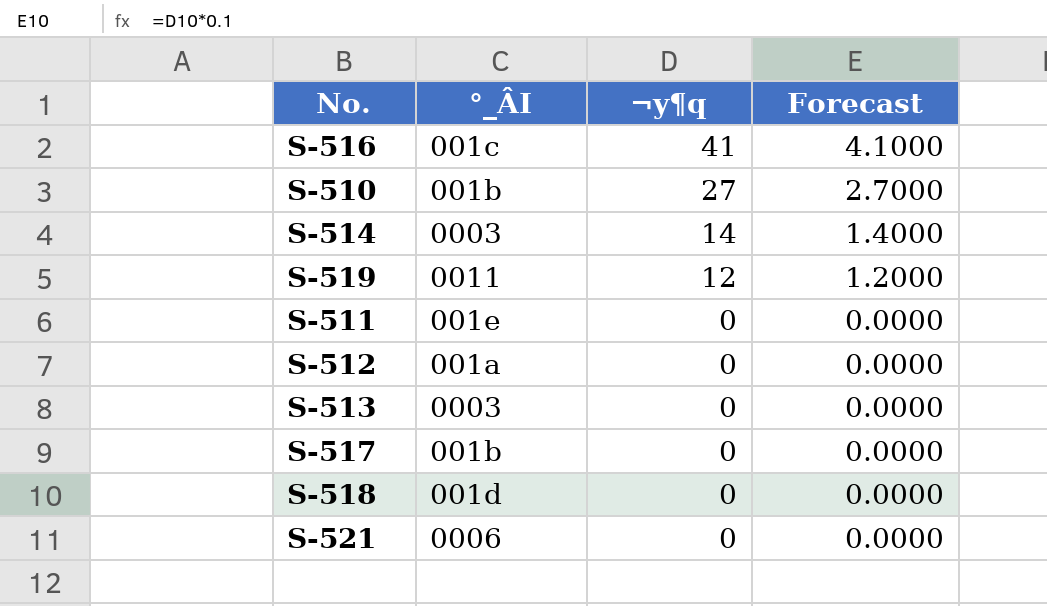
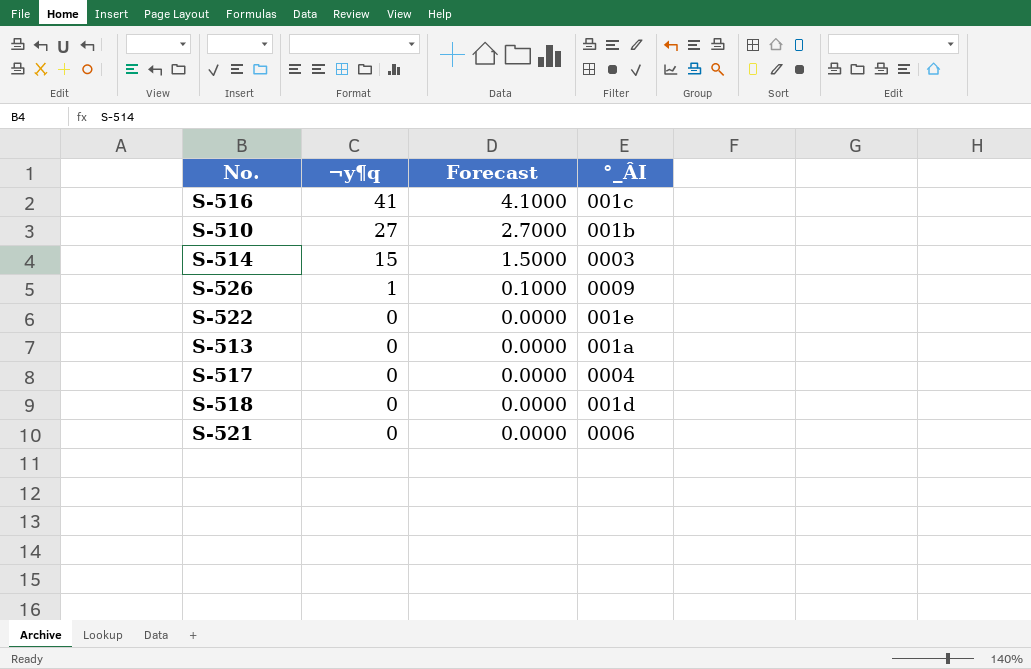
column °_ÂI | position: 2 -> 4
row S-519: 0011 | 12 | 1.2000 -> none
row S-511: 001e | 0 | 0.0000 -> none
row S-512: 001a | 0 | 0.0000 -> none
S-514 | ¬y¶q: 14 -> 15
S-514 | Forecast: 1.4000 -> 1.5000
row S-526: none -> 1 | 0.1000 | 0009
row S-522: none -> 0 | 0.0000 | 001e
S-513 | °_ÂI: 0003 -> 001a
S-517 | °_ÂI: 001b -> 0004

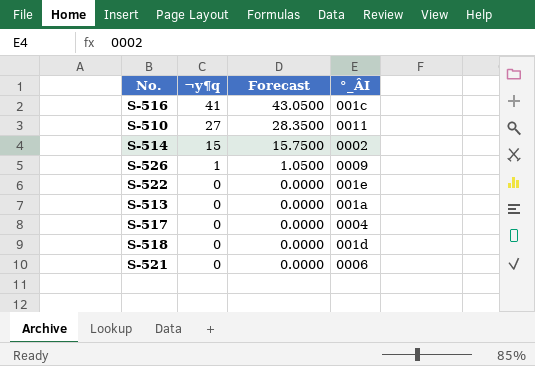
column Forecast | formula: [¬y¶q] * 0.1 -> [¬y¶q] * 1.05
S-510 | °_ÂI: 001b -> 0011
S-514 | °_ÂI: 0003 -> 0002

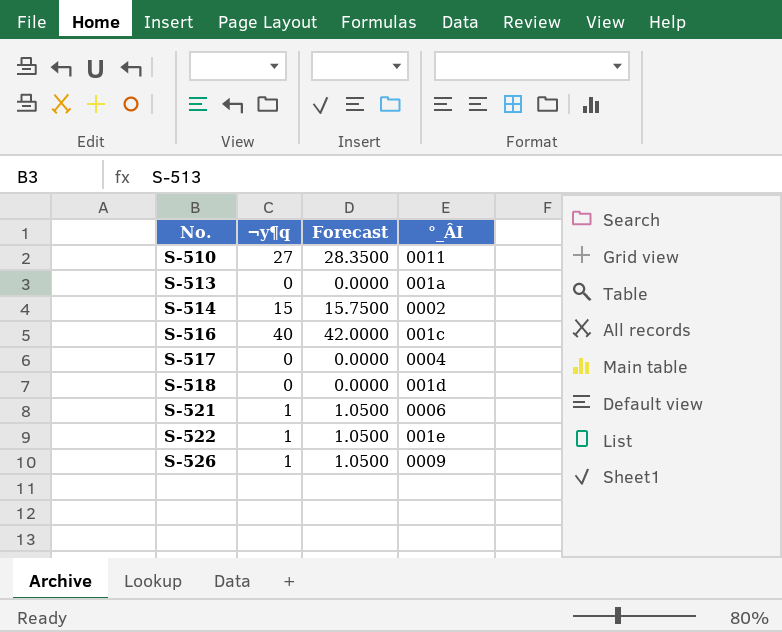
row order: ¬y¶q descending -> No. ascending
S-516 | ¬y¶q: 41 -> 40
S-516 | Forecast: 43.0500 -> 42.0000
S-521 | ¬y¶q: 0 -> 1
S-521 | Forecast: 0.0000 -> 1.0500
S-522 | ¬y¶q: 0 -> 1
S-522 | Forecast: 0.0000 -> 1.0500

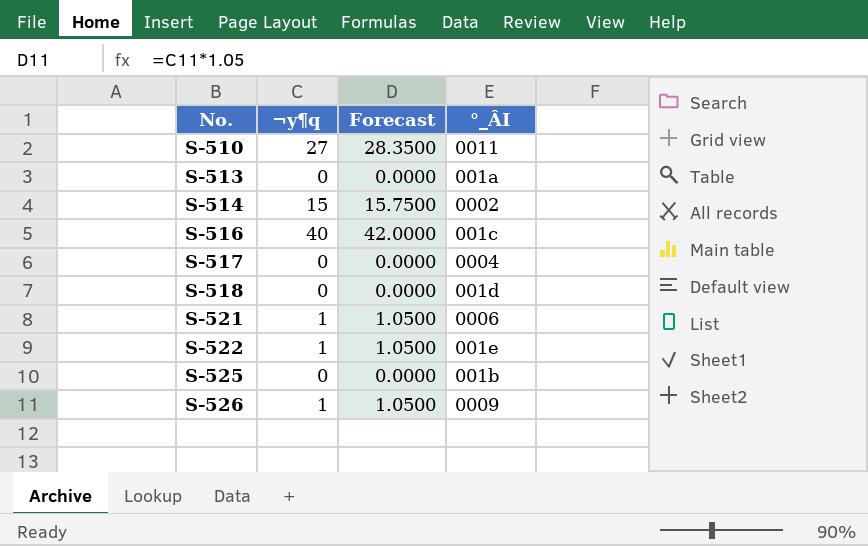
row S-525: none -> 0 | 0.0000 | 001b

